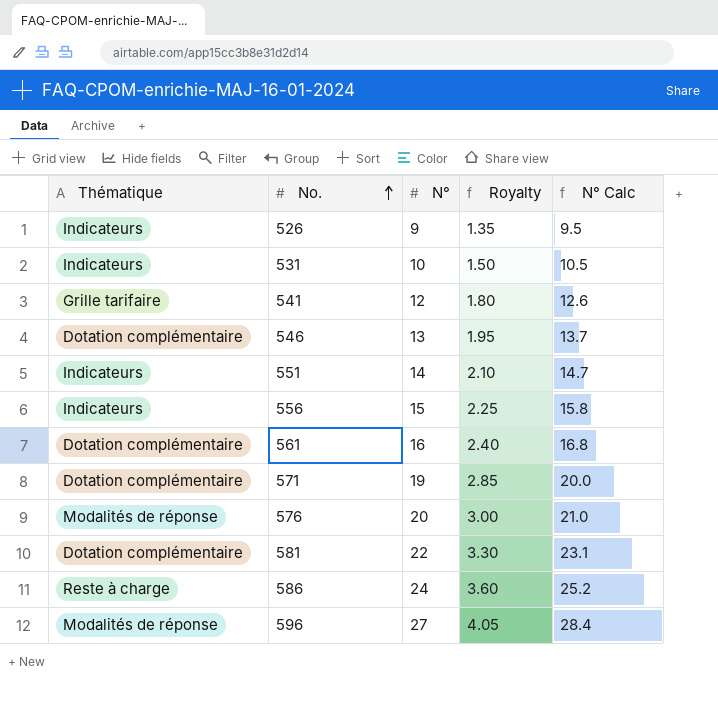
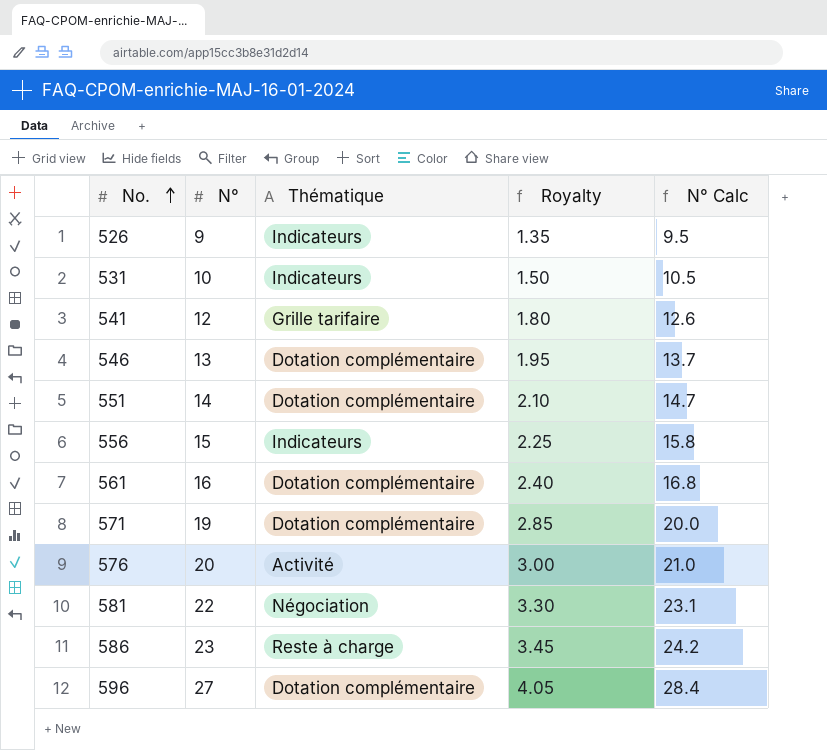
column Thématique | position: 1 -> 3
551 | Thématique: Indicateurs -> Dotation complémentaire
576 | Thématique: Modalités de réponse -> Activité
581 | Thématique: Dotation complémentaire -> Négociation
586 | N°: 24 -> 23
586 | Royalty: 3.60 -> 3.45
586 | N° Calc: 25.2 -> 24.2
596 | Thématique: Modalités de réponse -> Dotation complémentaire

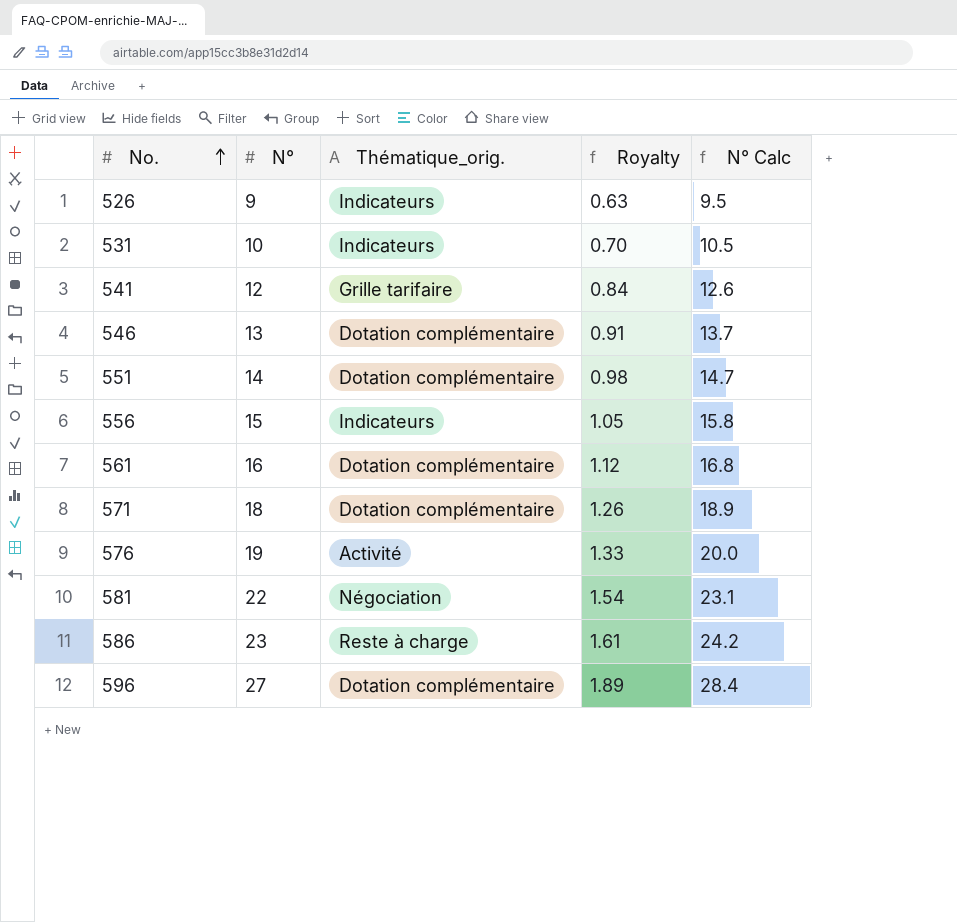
column name: Thématique -> Thématique_orig.
column Royalty | formula: [N°] * 0.15 -> [N°] * 0.07
571 | N°: 19 -> 18
571 | N° Calc: 20.0 -> 18.9
576 | N°: 20 -> 19
576 | N° Calc: 21.0 -> 20.0

